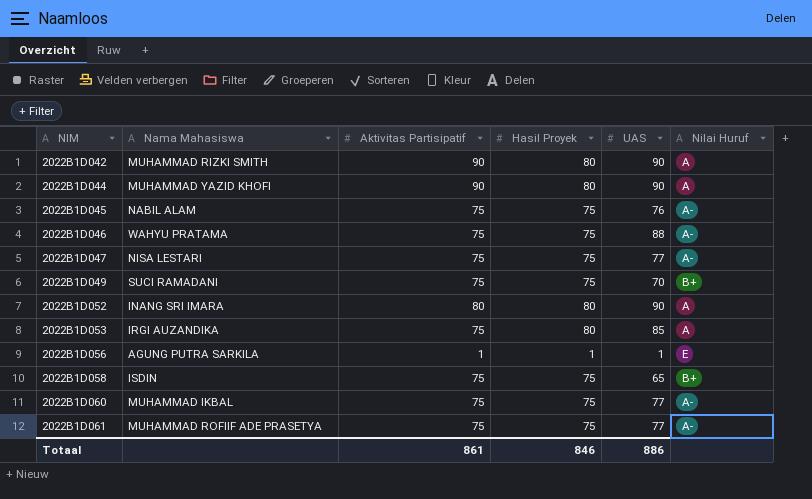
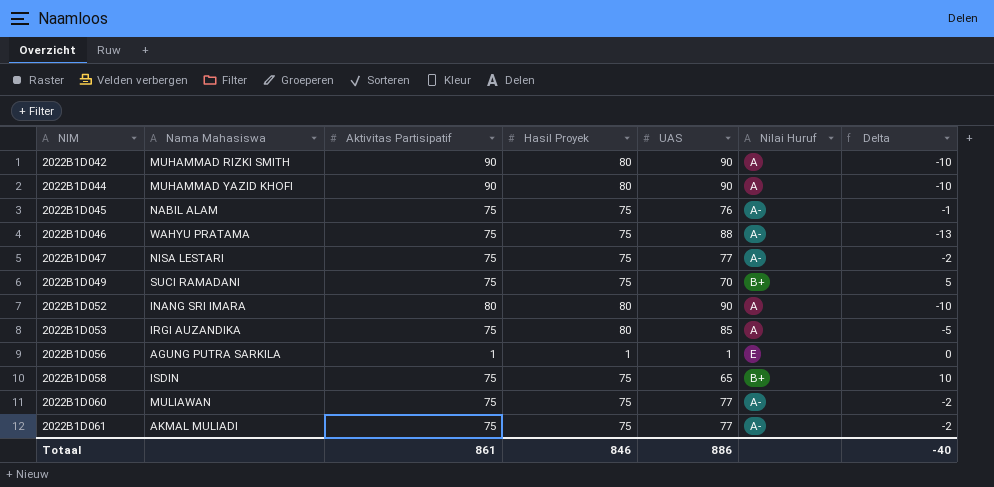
column Delta | formula: none -> [Hasil Proyek] - [UAS]
2022B1D060 | Nama Mahasiswa: MUHAMMAD IKBAL -> MULIAWAN
2022B1D061 | Nama Mahasiswa: MUHAMMAD ROFIIF ADE PRASETYA -> AKMAL MULIADI

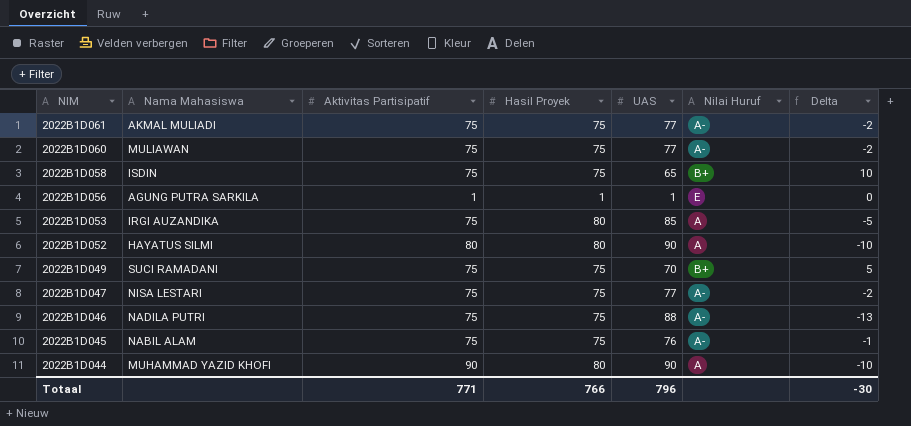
row order: NIM ascending -> NIM descending
row 2022B1D042: MUHAMMAD RIZKI SMITH | 90 | 80 | 90 | A | -10 -> none
2022B1D052 | Nama Mahasiswa: INANG SRI IMARA -> HAYATUS SILMI
2022B1D046 | Nama Mahasiswa: WAHYU PRATAMA -> NADILA PUTRI
Totaal | Aktivitas Partisipatif: 861 -> 771
Totaal | Hasil Proyek: 846 -> 766
Totaal | UAS: 886 -> 796
Totaal | Delta: -40 -> -30

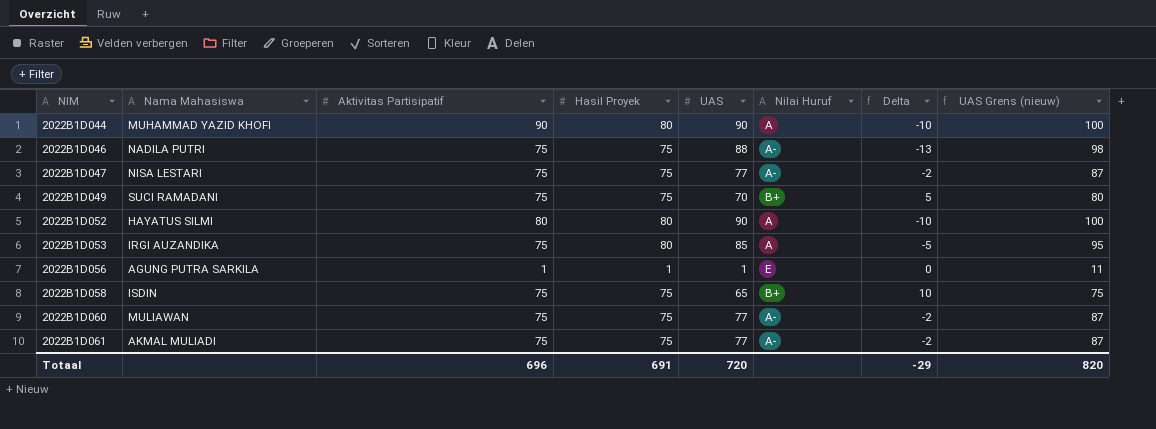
row order: NIM descending -> NIM ascending
column UAS Grens (nieuw) | formula: none -> [UAS] + 10
row 2022B1D045: NABIL ALAM | 75 | 75 | 76 | A- | -1 -> none
Totaal | Aktivitas Partisipatif: 771 -> 696
Totaal | Hasil Proyek: 766 -> 691
Totaal | UAS: 796 -> 720
Totaal | Delta: -30 -> -29

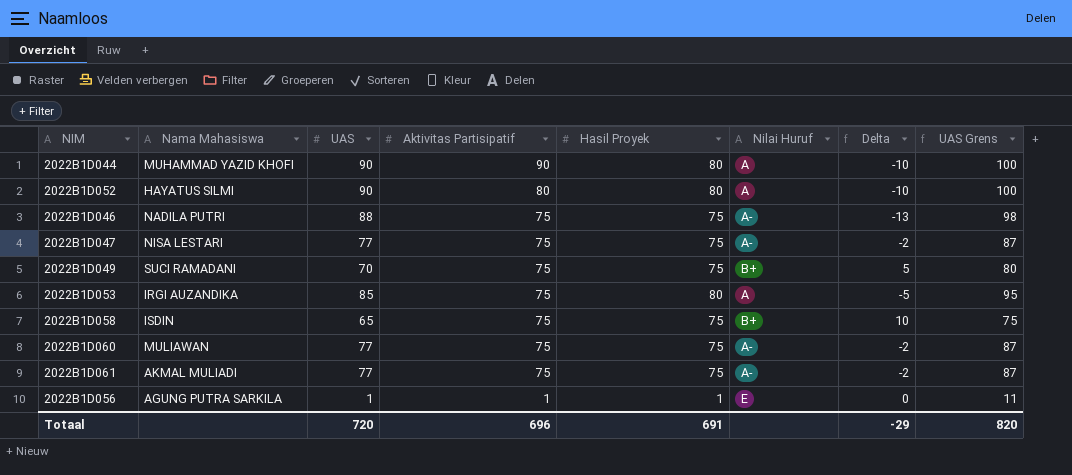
row order: NIM ascending -> Aktivitas Partisipatif descending
column UAS | position: 5 -> 3
column name: UAS Grens (nieuw) -> UAS Grens

